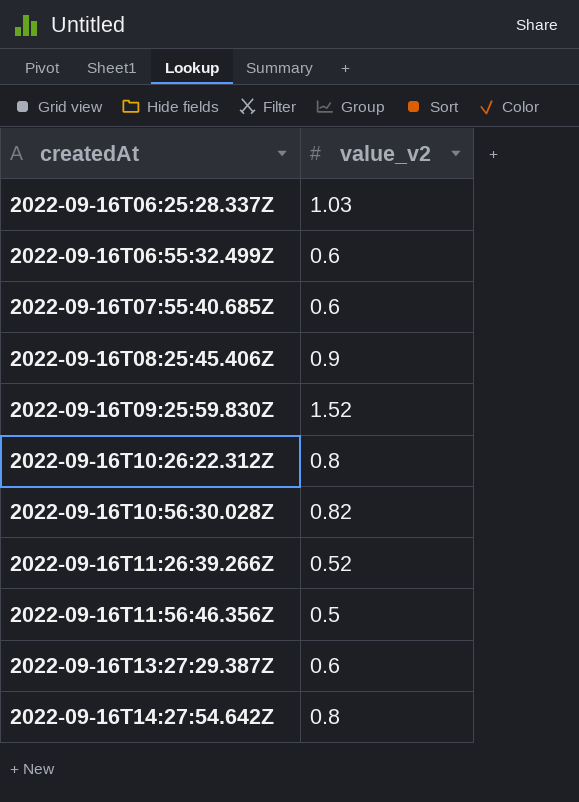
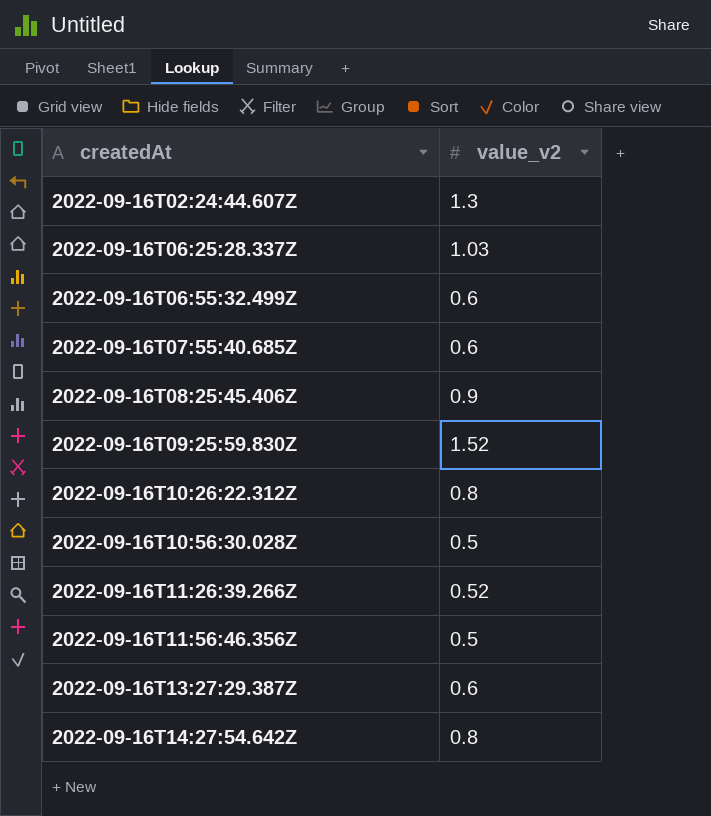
row 2022-09-16T02:24:44.607Z: none -> 1.3
2022-09-16T10:56:30.028Z | value_v2: 0.82 -> 0.5

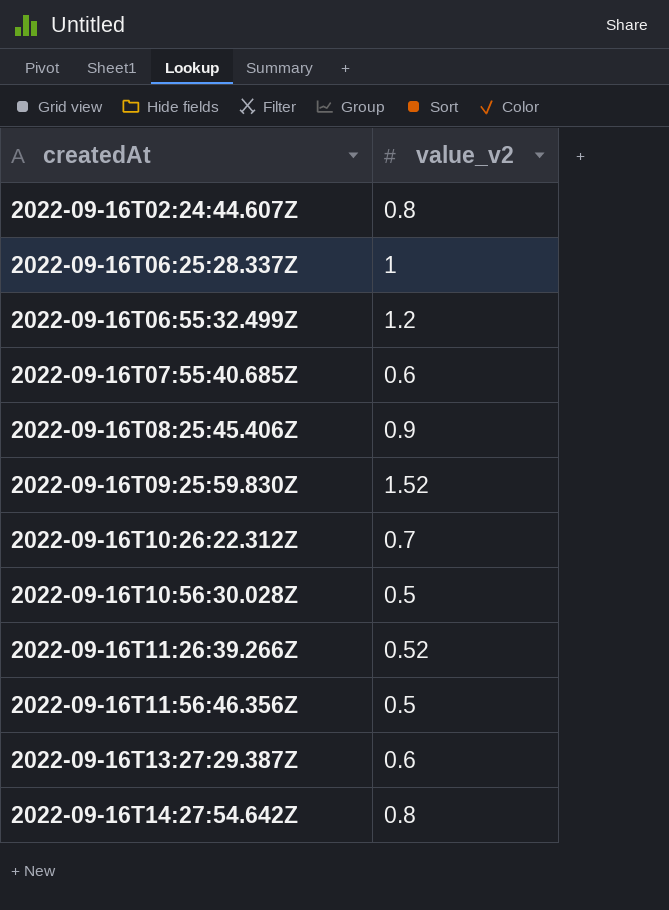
2022-09-16T02:24:44.607Z | value_v2: 1.3 -> 0.8
2022-09-16T06:25:28.337Z | value_v2: 1.03 -> 1
2022-09-16T06:55:32.499Z | value_v2: 0.6 -> 1.2
2022-09-16T10:26:22.312Z | value_v2: 0.8 -> 0.7

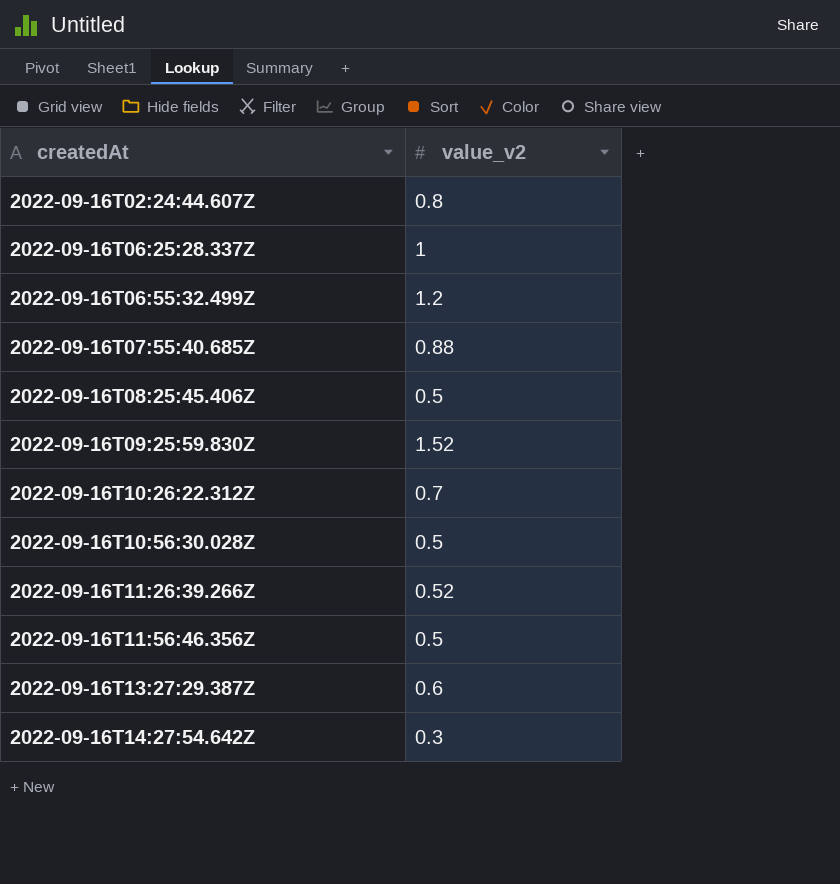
2022-09-16T07:55:40.685Z | value_v2: 0.6 -> 0.88
2022-09-16T08:25:45.406Z | value_v2: 0.9 -> 0.5
2022-09-16T14:27:54.642Z | value_v2: 0.8 -> 0.3

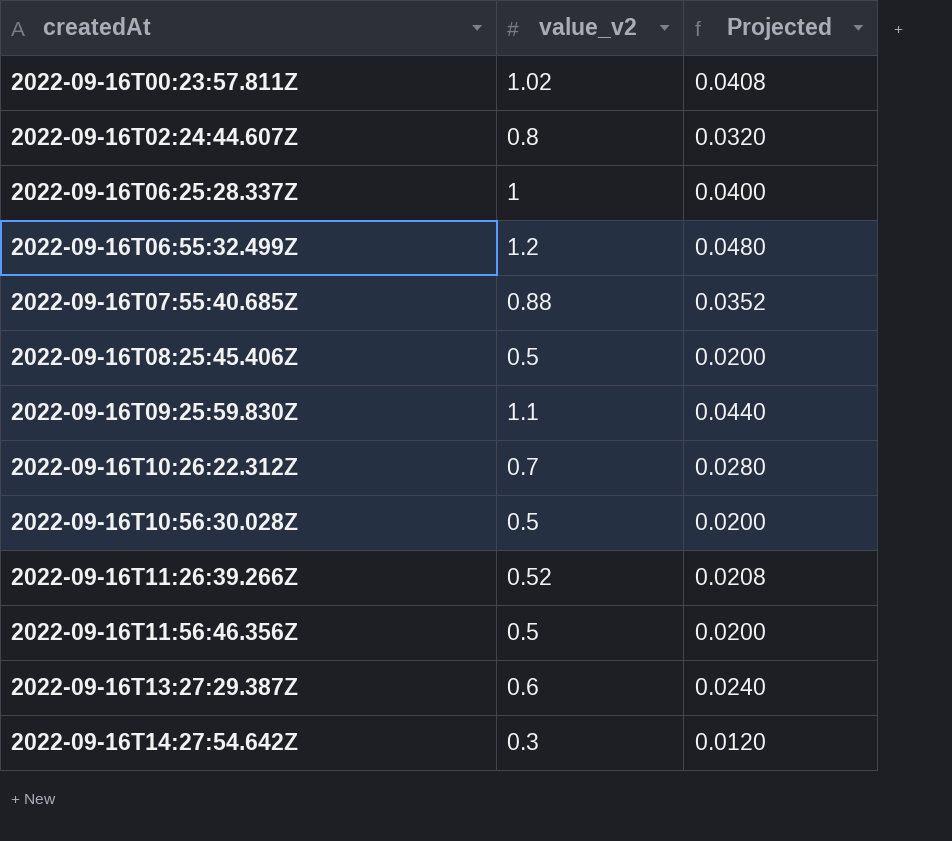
column Projected | formula: none -> [value_v2] * 0.04
row 2022-09-16T00:23:57.811Z: none -> 1.02 | 0.0408
2022-09-16T09:25:59.830Z | value_v2: 1.52 -> 1.1

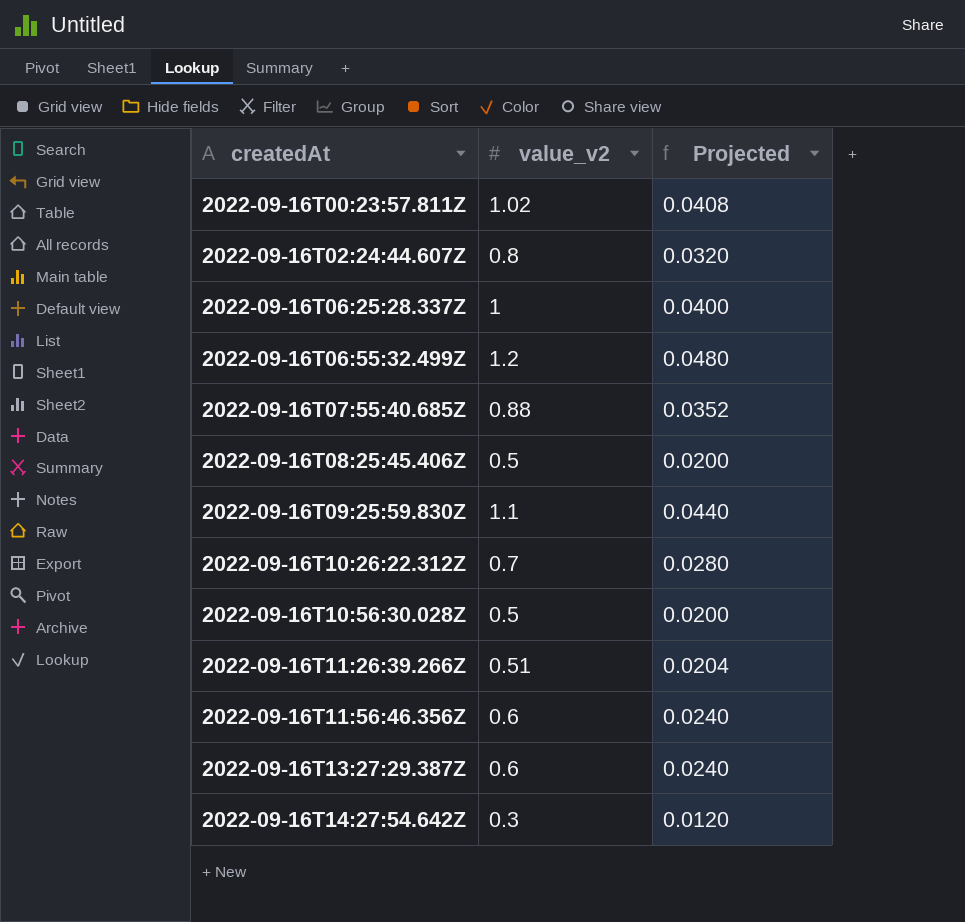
2022-09-16T11:26:39.266Z | value_v2: 0.52 -> 0.51
2022-09-16T11:26:39.266Z | Projected: 0.0208 -> 0.0204
2022-09-16T11:56:46.356Z | value_v2: 0.5 -> 0.6
2022-09-16T11:56:46.356Z | Projected: 0.0200 -> 0.0240

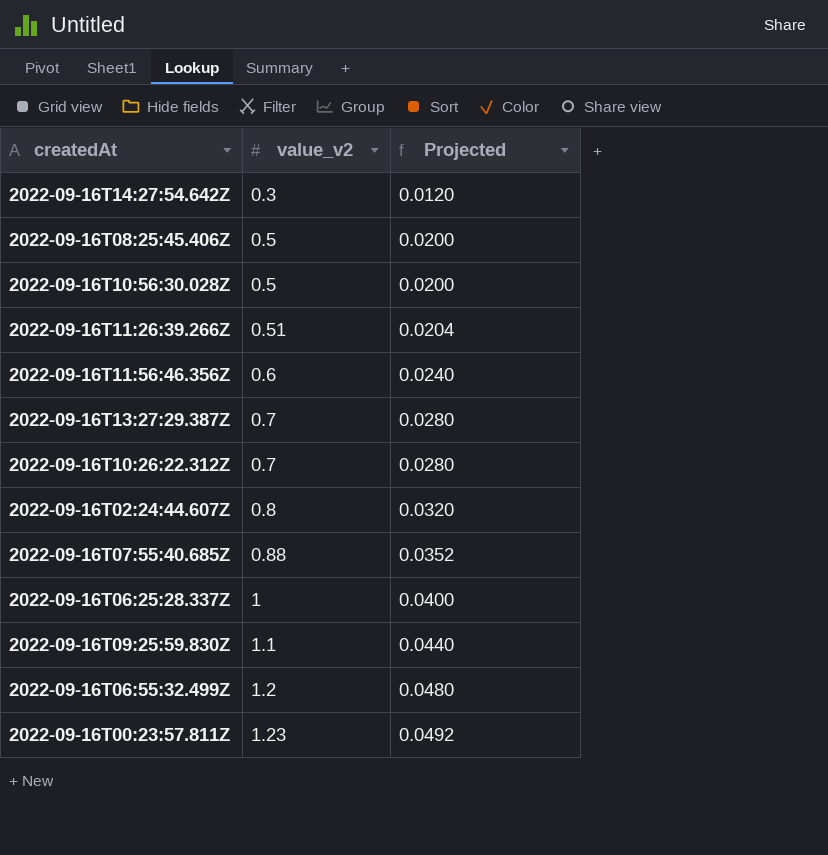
row order: createdAt ascending -> value_v2 ascending
2022-09-16T13:27:29.387Z | value_v2: 0.6 -> 0.7
2022-09-16T13:27:29.387Z | Projected: 0.0240 -> 0.0280
2022-09-16T00:23:57.811Z | value_v2: 1.02 -> 1.23
2022-09-16T00:23:57.811Z | Projected: 0.0408 -> 0.0492

